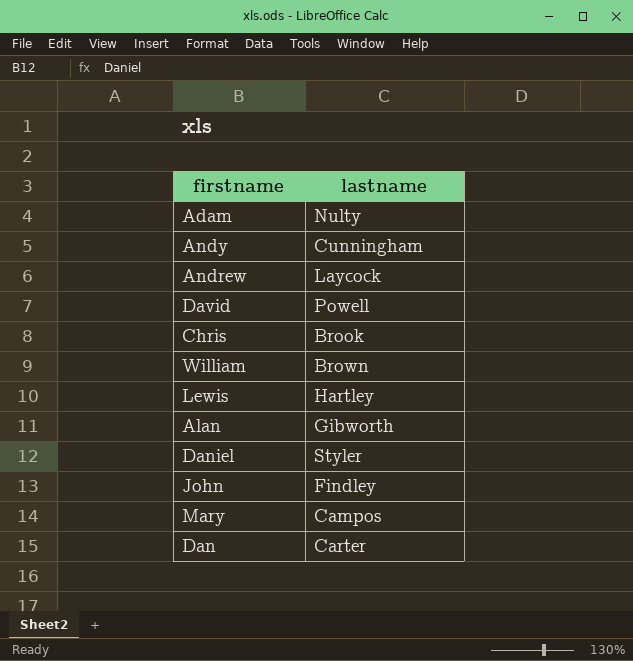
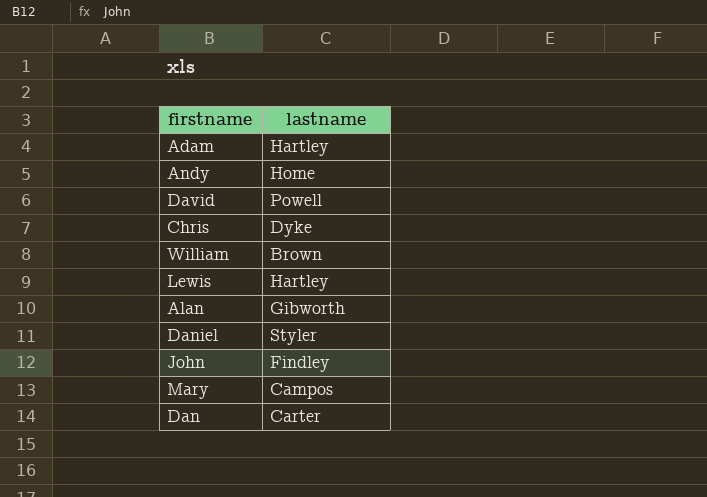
row Andrew: Laycock -> none
Adam | lastname: Nulty -> Hartley
Andy | lastname: Cunningham -> Home
Chris | lastname: Brook -> Dyke

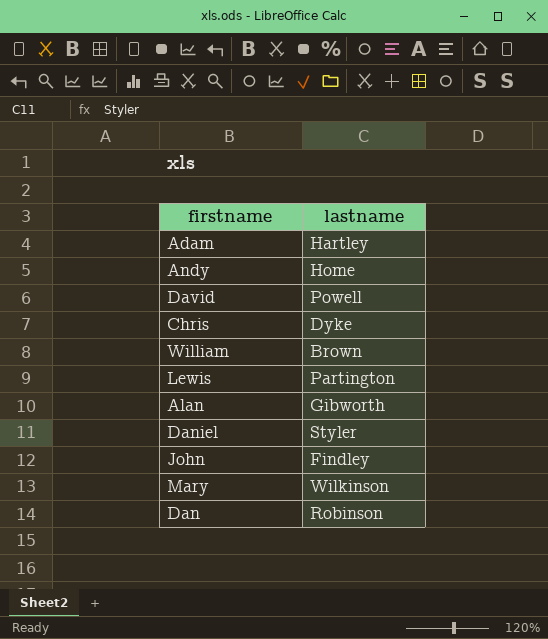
Lewis | lastname: Hartley -> Partington
Mary | lastname: Campos -> Wilkinson
Dan | lastname: Carter -> Robinson

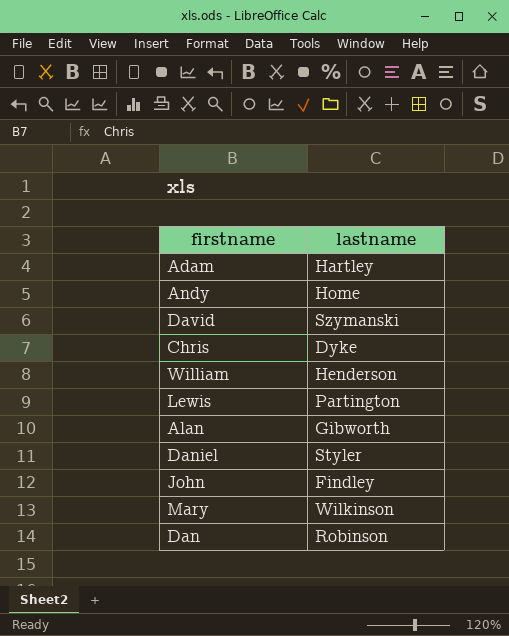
David | lastname: Powell -> Szymanski
William | lastname: Brown -> Henderson

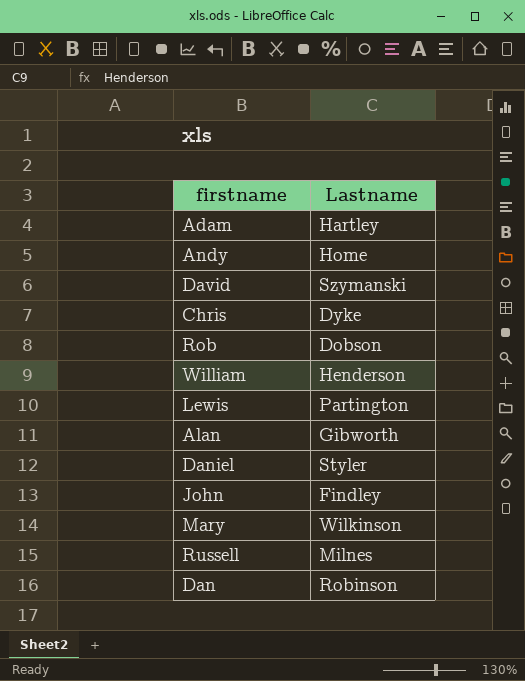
column name: lastname -> Lastname
row Rob: none -> Dobson
row Russell: none -> Milnes

